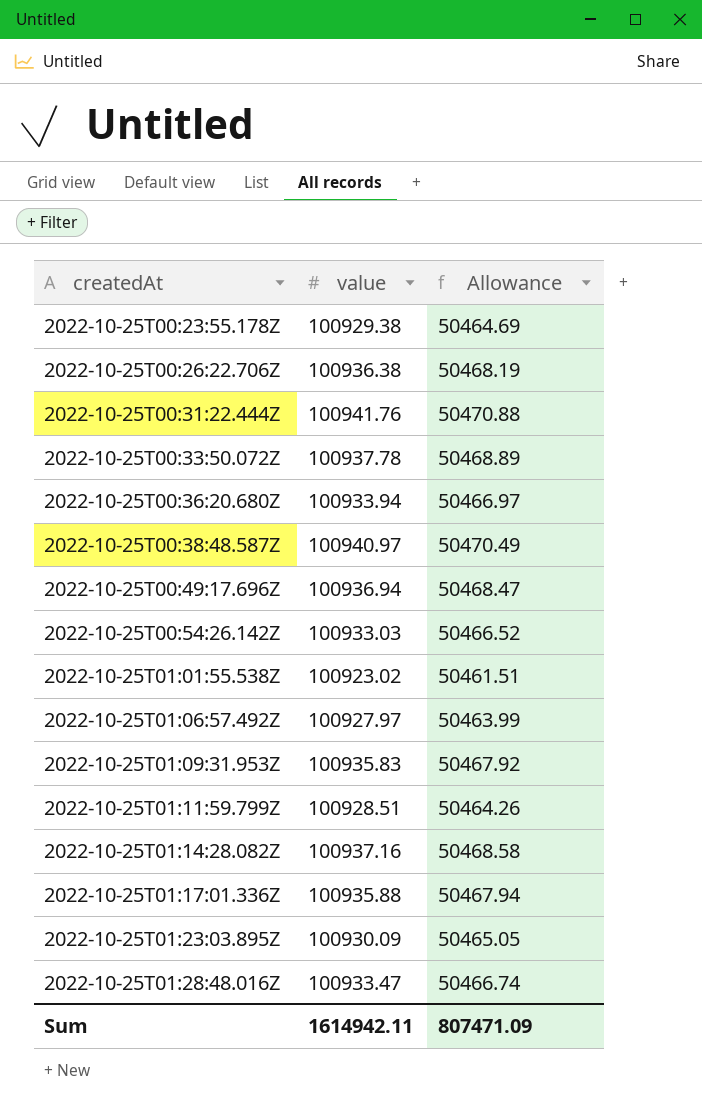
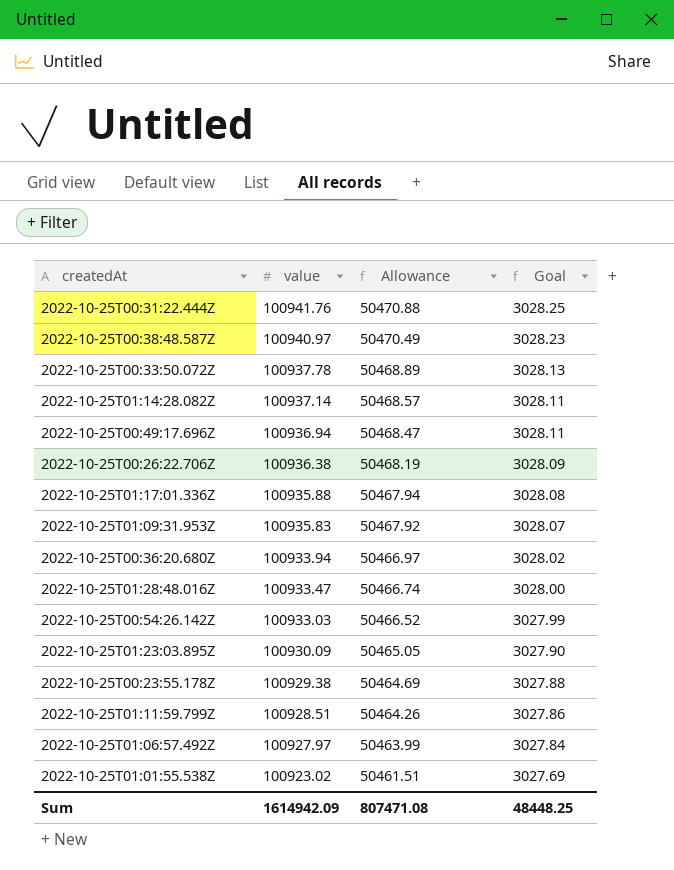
row order: createdAt ascending -> value descending
column Goal | formula: none -> [value] * 0.03
2022-10-25T01:14:28.082Z | value: 100937.16 -> 100937.14
2022-10-25T01:14:28.082Z | Allowance: 50468.58 -> 50468.57
Sum | value: 1614942.11 -> 1614942.09
Sum | Allowance: 807471.09 -> 807471.08

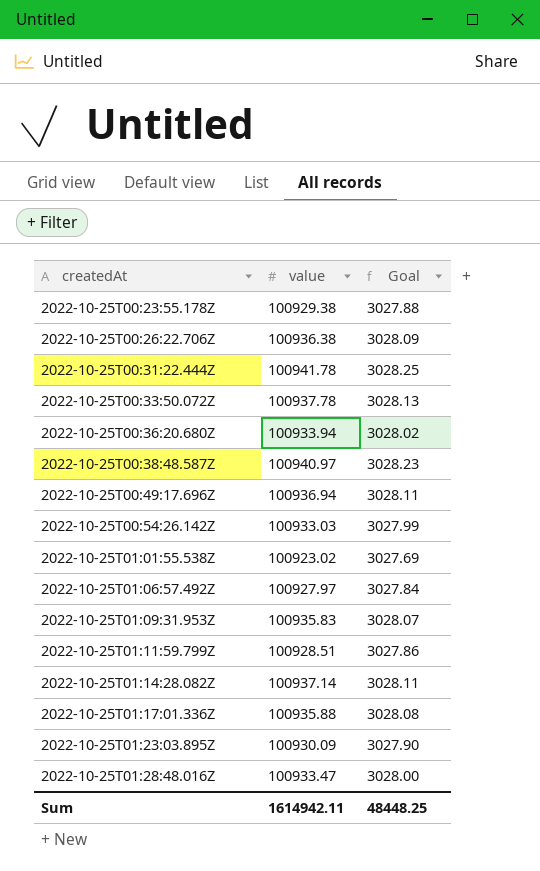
row order: value descending -> createdAt ascending
column Allowance | formula: [value] * 0.5 -> none
2022-10-25T00:31:22.444Z | value: 100941.76 -> 100941.78
Sum | value: 1614942.09 -> 1614942.11

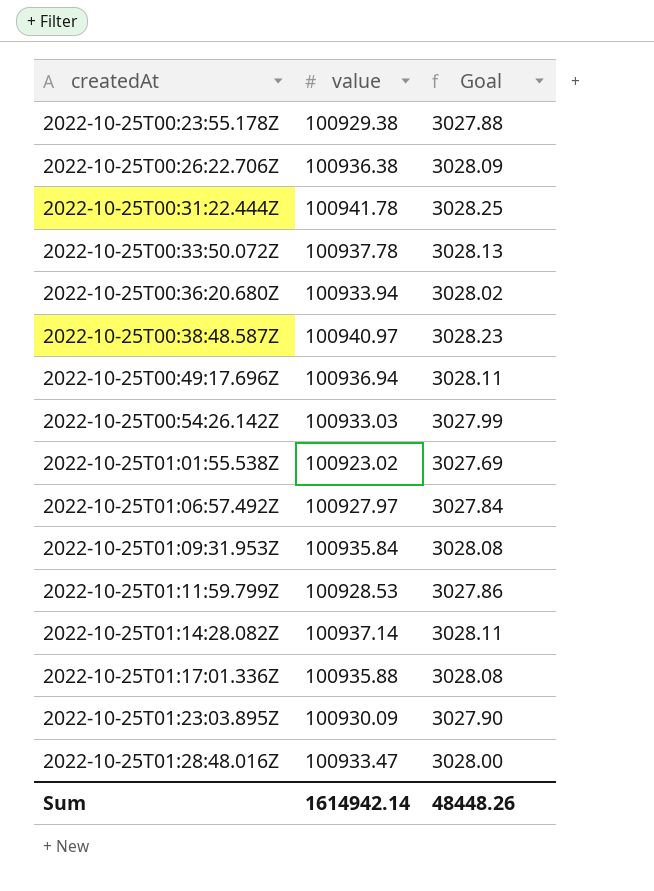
2022-10-25T01:09:31.953Z | value: 100935.83 -> 100935.84
2022-10-25T01:09:31.953Z | Goal: 3028.07 -> 3028.08
2022-10-25T01:11:59.799Z | value: 100928.51 -> 100928.53
Sum | value: 1614942.11 -> 1614942.14
Sum | Goal: 48448.25 -> 48448.26

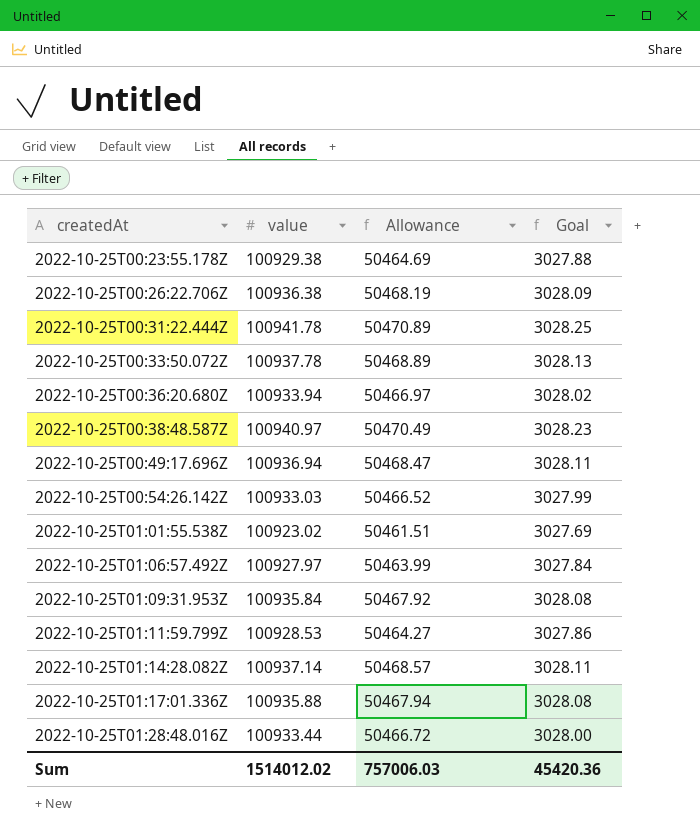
column Allowance | formula: none -> [value] * 0.5
row 2022-10-25T01:23:03.895Z: 100930.09 | 3027.90 -> none
2022-10-25T01:28:48.016Z | value: 100933.47 -> 100933.44
Sum | value: 1614942.14 -> 1514012.02
Sum | Goal: 48448.26 -> 45420.36

